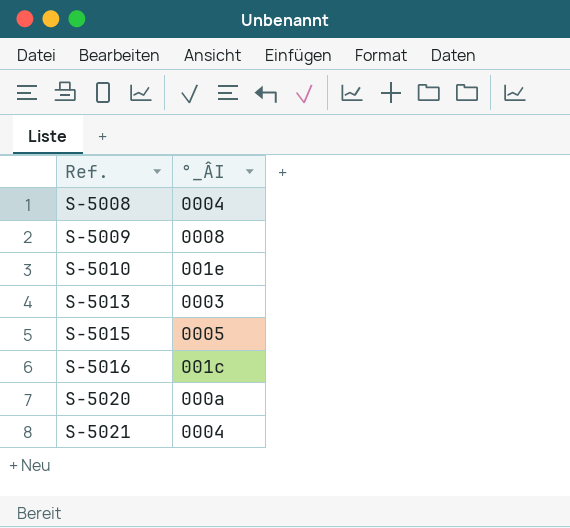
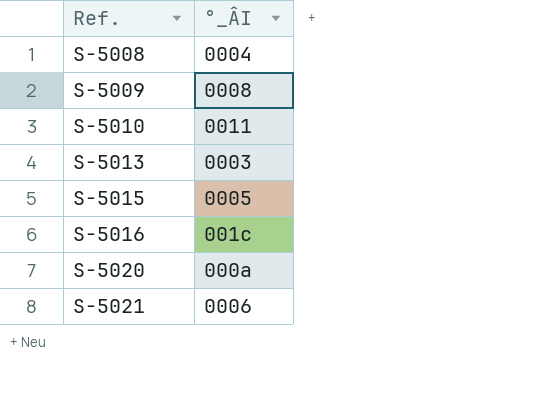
S-5010 | °_ÂI: 001e -> 0011
S-5021 | °_ÂI: 0004 -> 0006

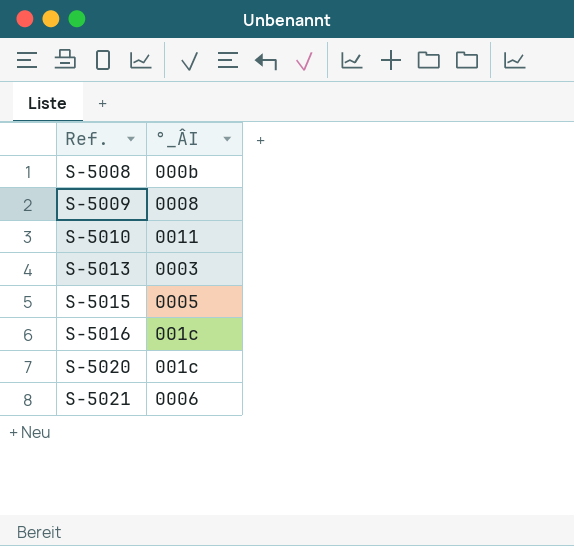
S-5008 | °_ÂI: 0004 -> 000b
S-5020 | °_ÂI: 000a -> 001c

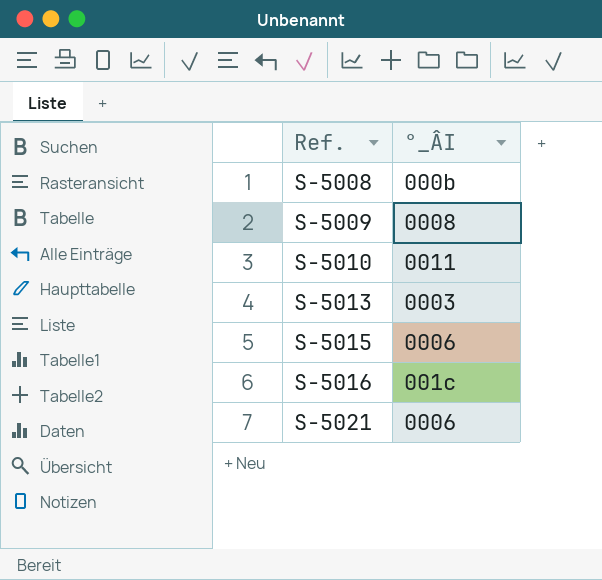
row S-5020: 001c -> none
S-5015 | °_ÂI: 0005 -> 0006

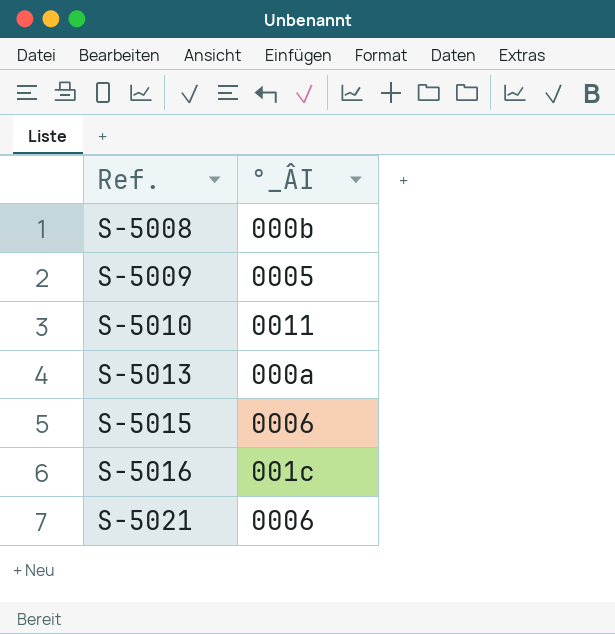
S-5009 | °_ÂI: 0008 -> 0005
S-5013 | °_ÂI: 0003 -> 000a

